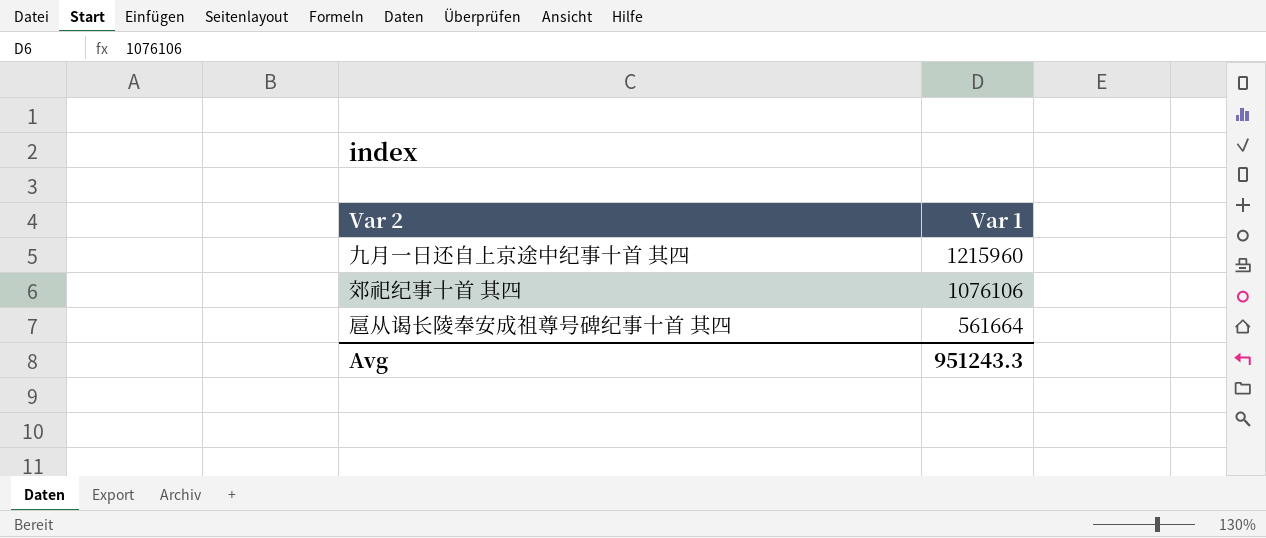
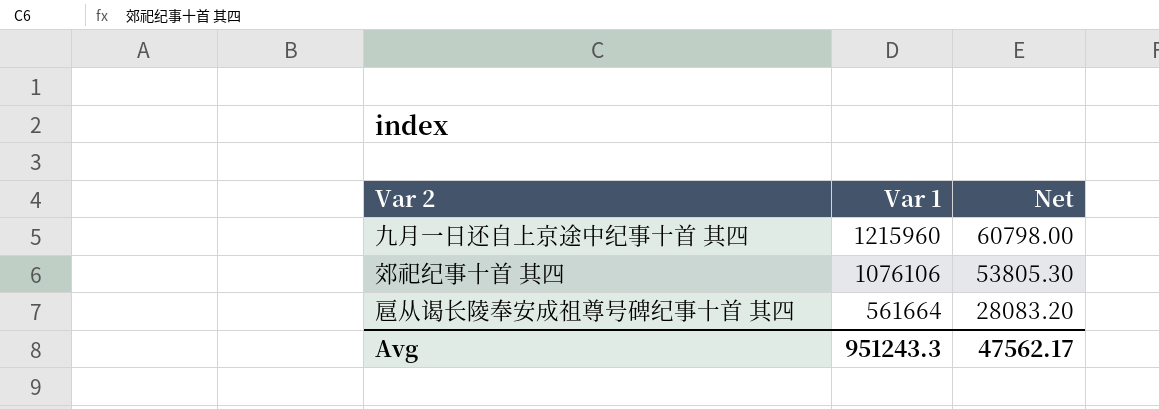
column Net | formula: none -> [Var 1] * 0.05

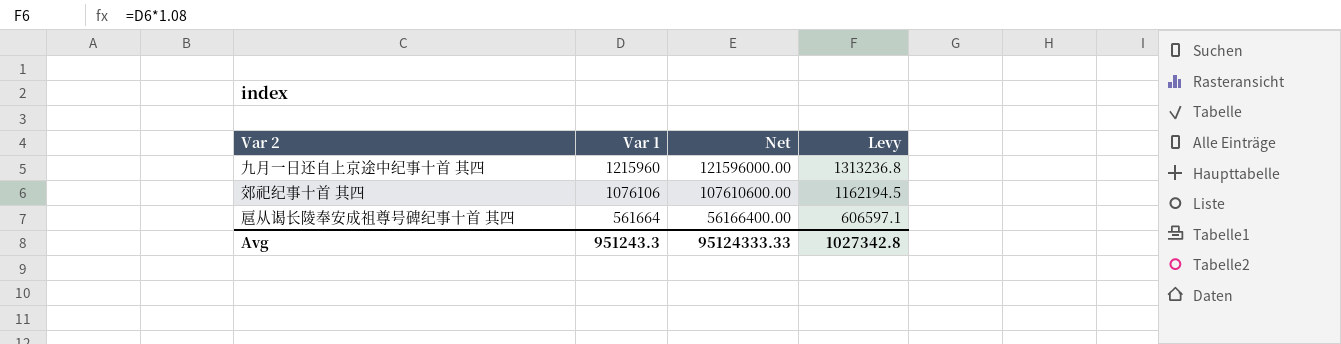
column Net | formula: [Var 1] * 0.05 -> [Var 1] * 100
column Levy | formula: none -> [Var 1] * 1.08
Avg | Net: 47562.17 -> 95124333.33

